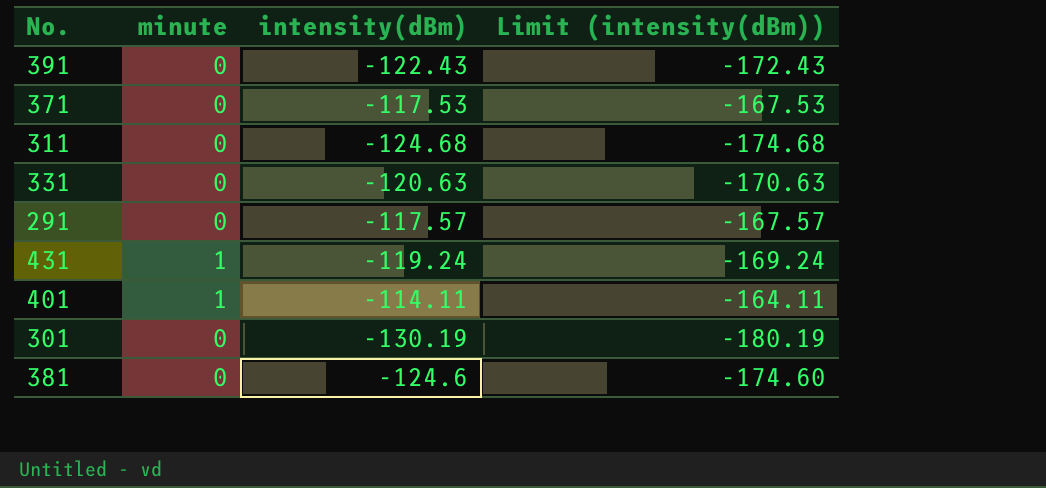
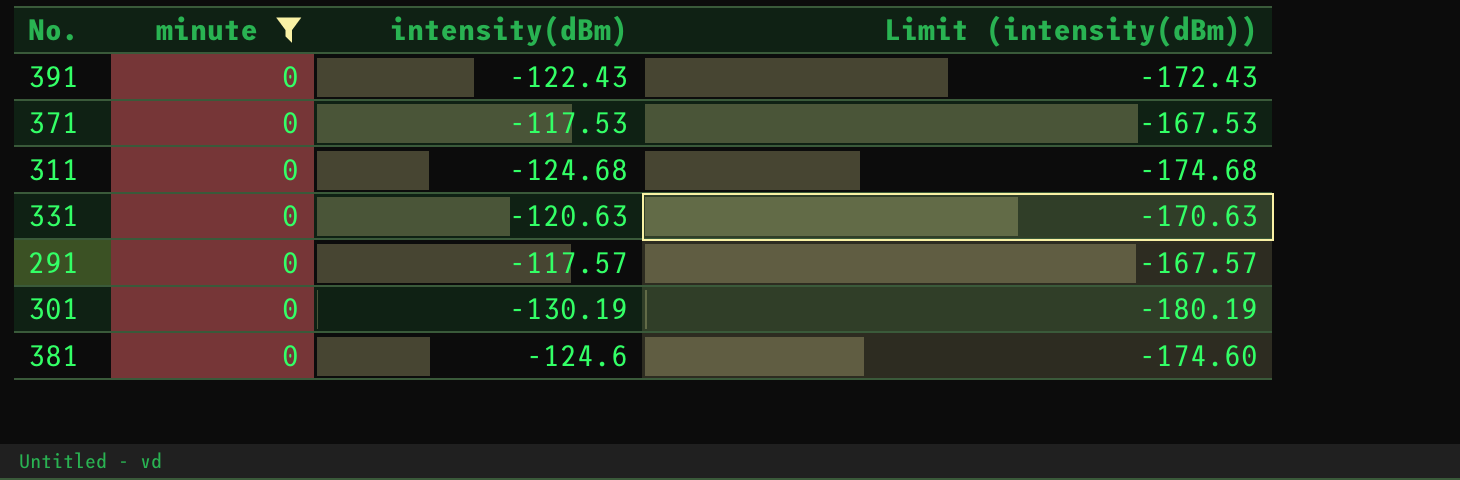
filter: none -> minute = 0

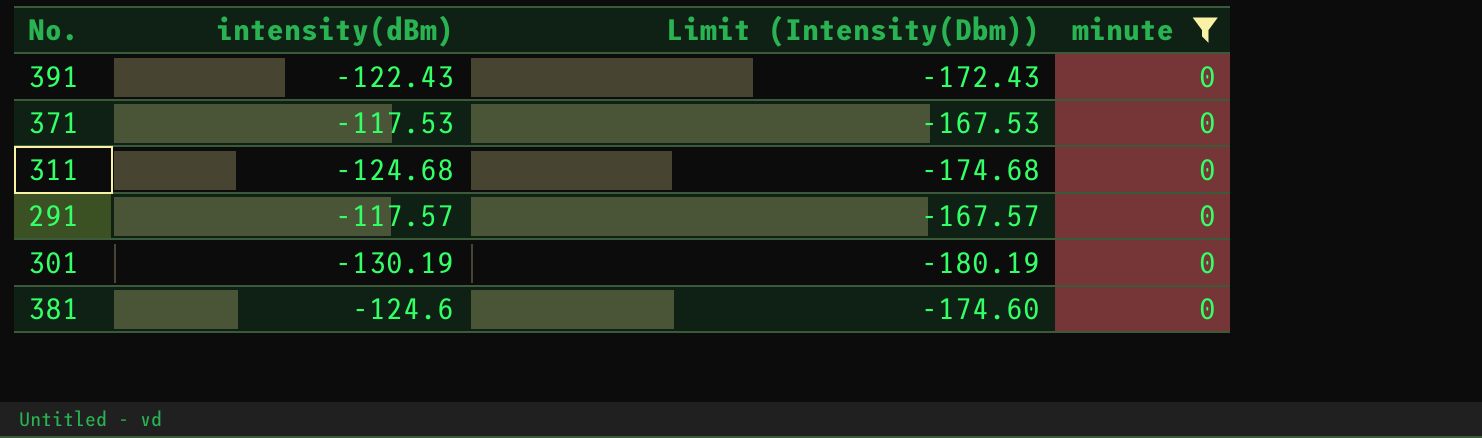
column name: Limit (intensity(dBm)) -> Limit (Intensity(Dbm))
column minute | position: 2 -> 4
row 331: 0 | -120.63 | -170.63 -> none

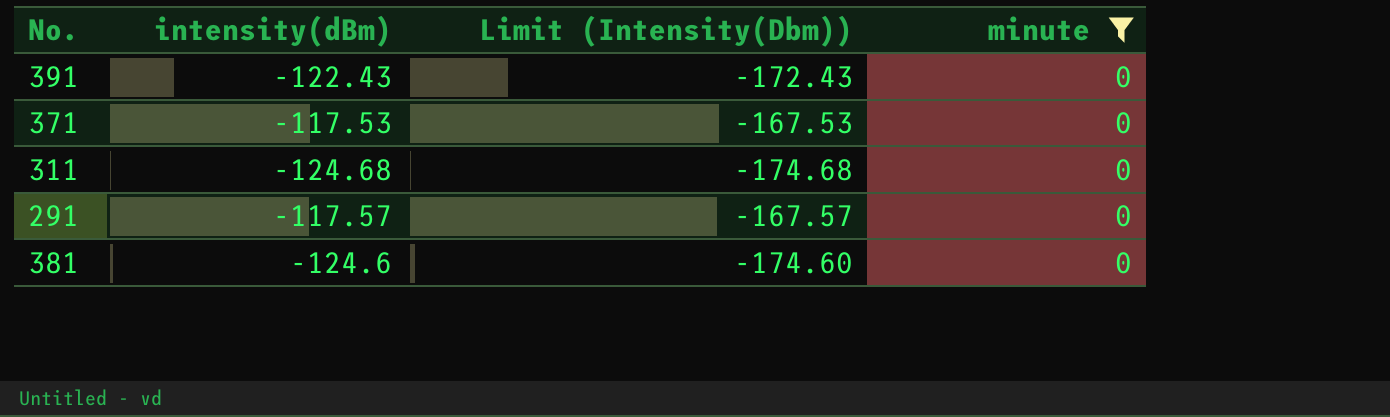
row 301: -130.19 | -180.19 | 0 -> none

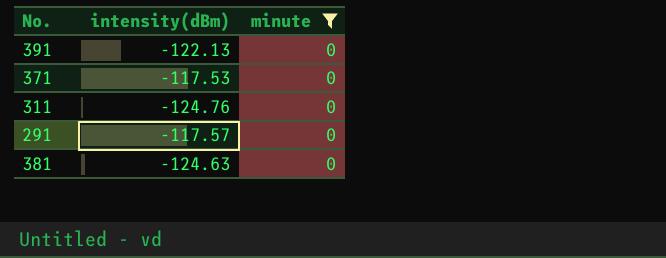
column Limit (Intensity(Dbm)) | formula: [intensity(dBm)] - 50 -> none
391 | intensity(dBm): -122.43 -> -122.13
311 | intensity(dBm): -124.68 -> -124.76
381 | intensity(dBm): -124.6 -> -124.63

